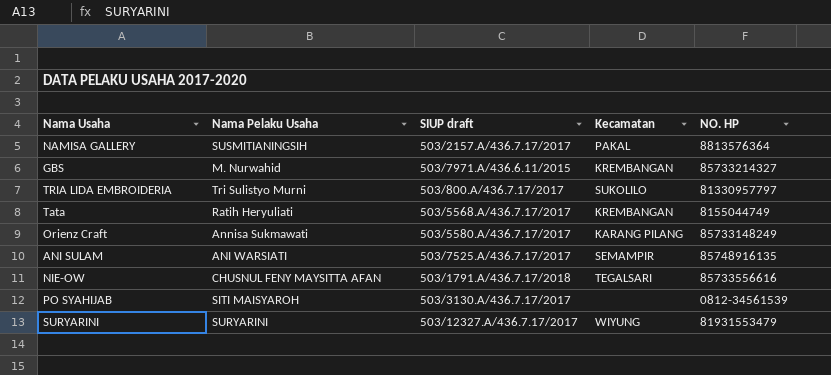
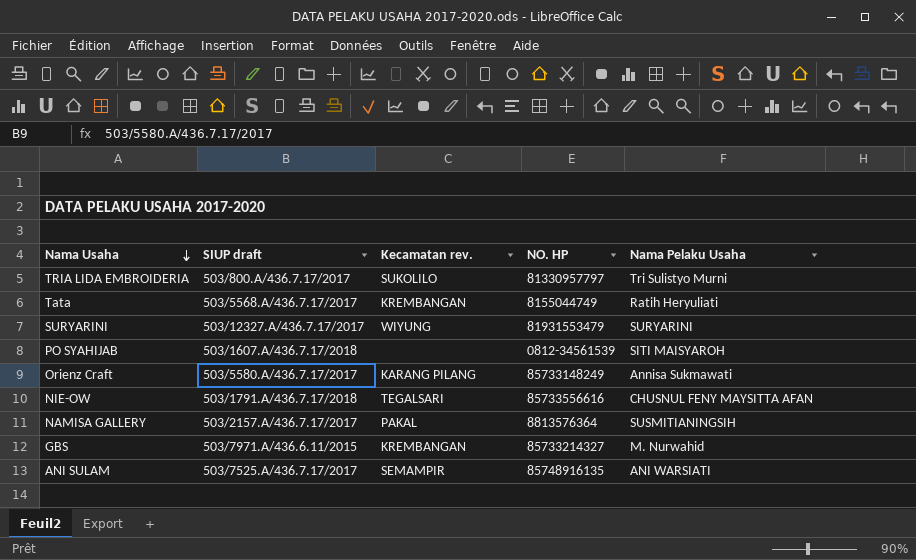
row order: none -> Nama Usaha descending
column name: Kecamatan -> Kecamatan rev.
column Nama Pelaku Usaha | position: 2 -> 5
PO SYAHIJAB | SIUP draft: 503/3130.A/436.7.17/2017 -> 503/1607.A/436.7.17/2018

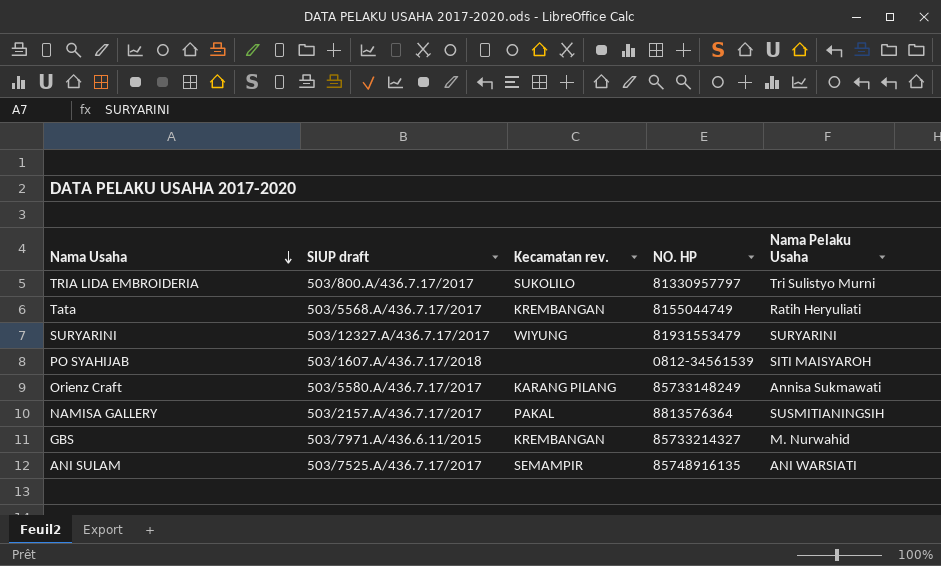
row NIE-OW: 503/1791.A/436.7.17/2018 | TEGALSARI | 85733556616 | CHUSNUL FENY MAYSITTA AFAN -> none

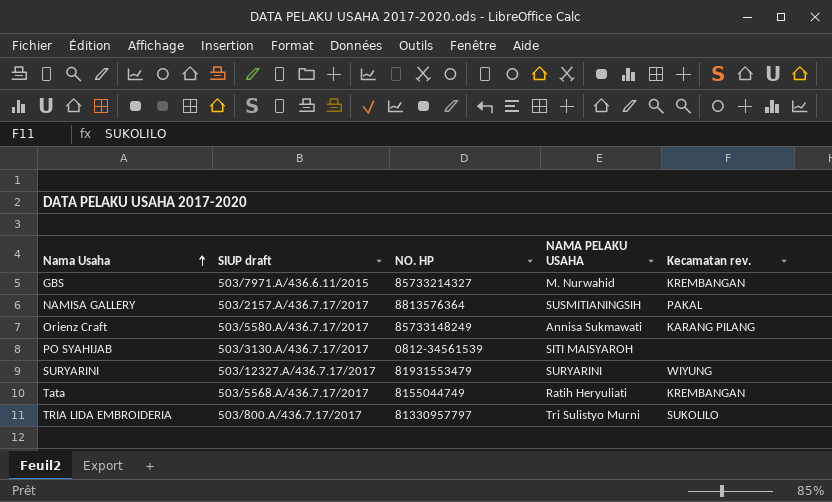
row order: Nama Usaha descending -> Nama Usaha ascending
column name: Nama Pelaku Usaha -> NAMA PELAKU USAHA
column Kecamatan rev. | position: 3 -> 5
row ANI SULAM: 503/7525.A/436.7.17/2017 | SEMAMPIR | 85748916135 | ANI WARSIATI -> none
PO SYAHIJAB | SIUP draft: 503/1607.A/436.7.17/2018 -> 503/3130.A/436.7.17/2017

